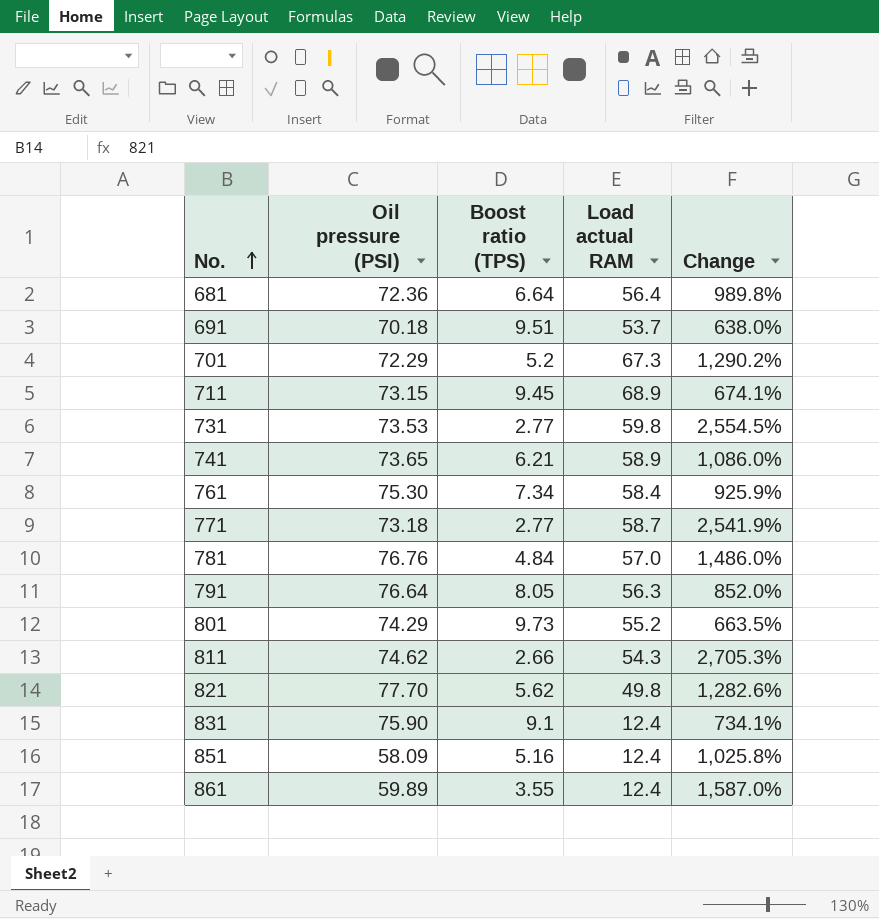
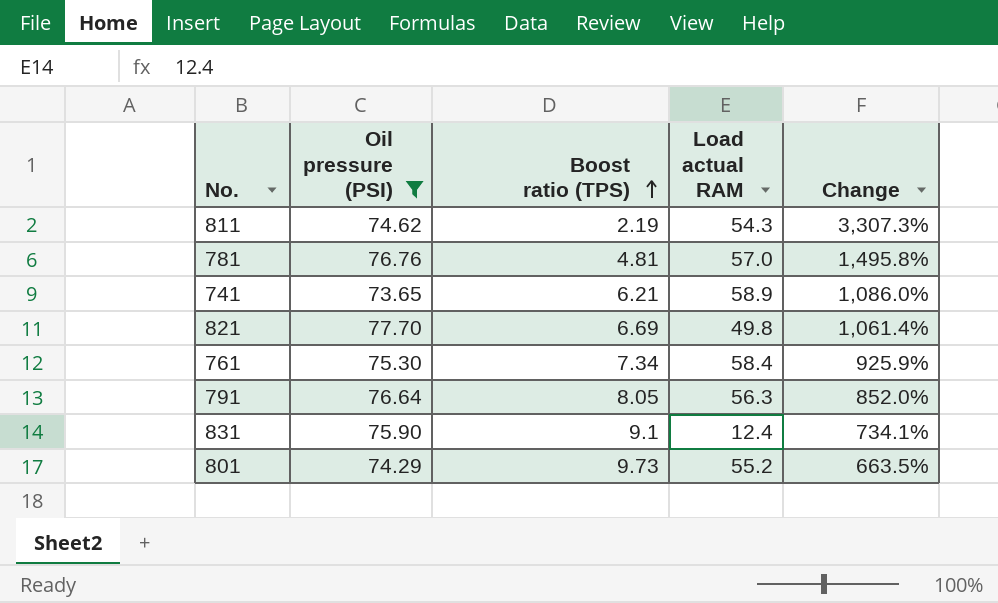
filter: none -> Oil pressure (PSI) >= 73.65
row order: No. ascending -> Boost ratio (TPS) ascending
811 | Boost ratio (TPS): 2.66 -> 2.19
811 | Change: 2,705.3% -> 3,307.3%
781 | Boost ratio (TPS): 4.84 -> 4.81
781 | Change: 1,486.0% -> 1,495.8%
821 | Boost ratio (TPS): 5.62 -> 6.69
821 | Change: 1,282.6% -> 1,061.4%

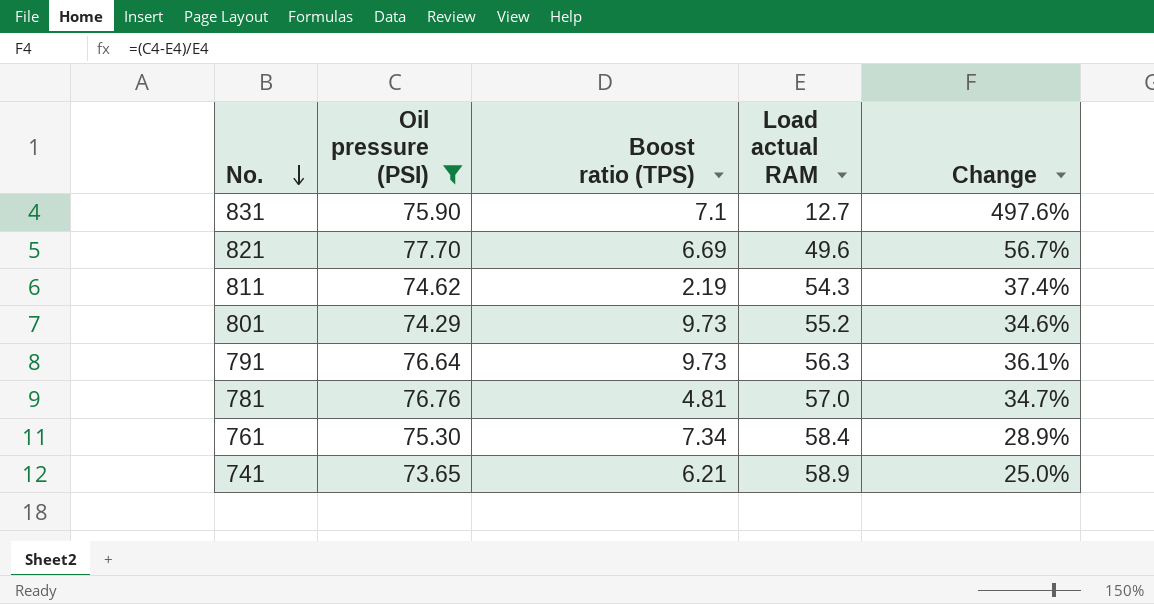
row order: Boost ratio (TPS) ascending -> No. descending
column Change | formula: ([Oil pressure (PSI)] - [Boost ratio (TPS)]) / [Boost ratio (TPS)] -> ([Oil pressure (PSI)] - [Load actual RAM]) / [Load actual RAM]
831 | Boost ratio (TPS): 9.1 -> 7.1
831 | Load actual RAM: 12.4 -> 12.7
821 | Load actual RAM: 49.8 -> 49.6
791 | Boost ratio (TPS): 8.05 -> 9.73

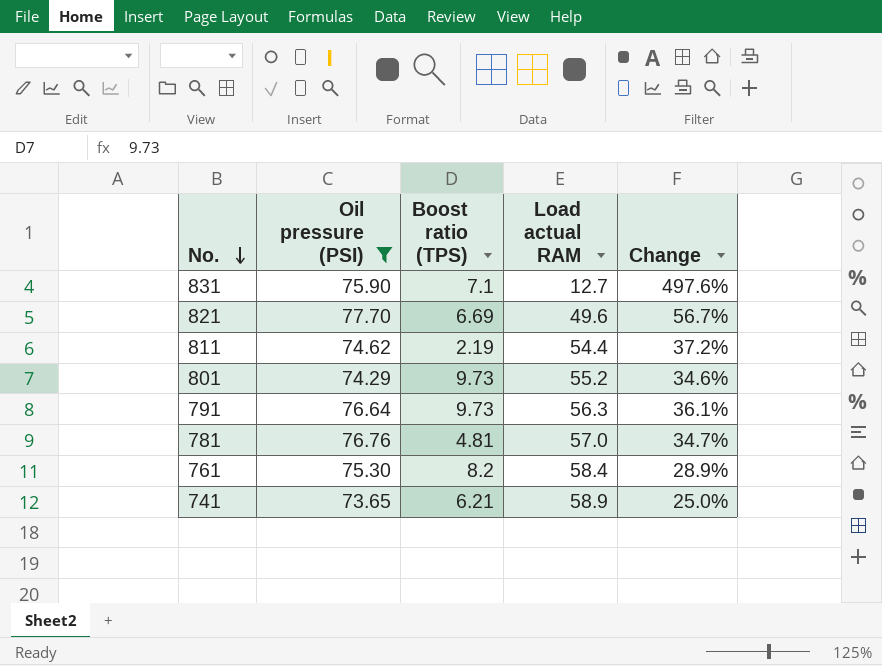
811 | Load actual RAM: 54.3 -> 54.4
811 | Change: 37.4% -> 37.2%
761 | Boost ratio (TPS): 7.34 -> 8.2

